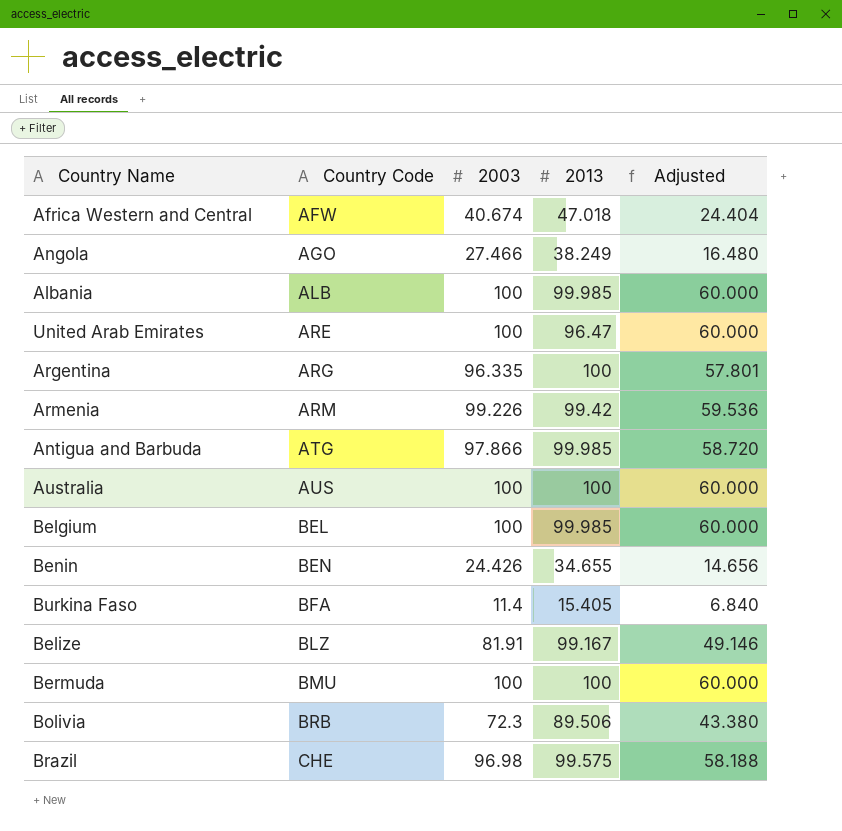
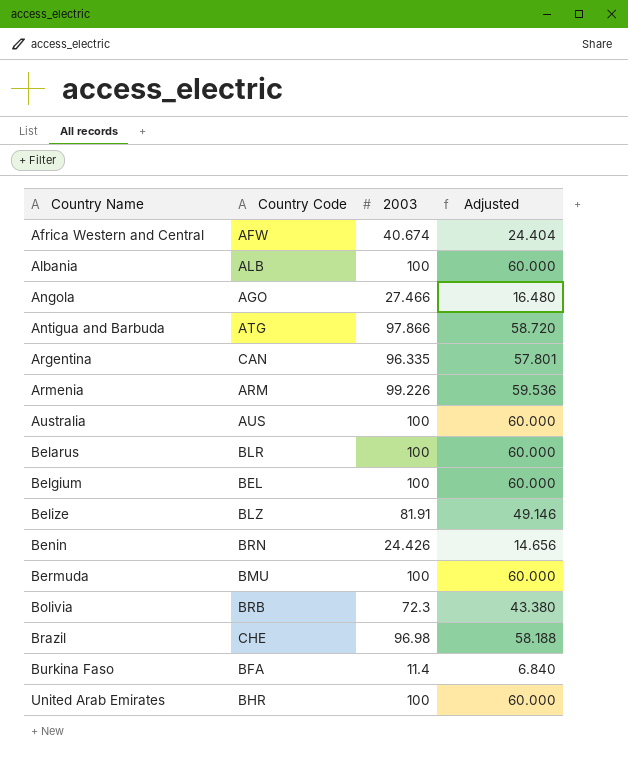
row order: Country Code ascending -> Country Name ascending
column 2013 | position: 4 -> none
Argentina | Country Code: ARG -> CAN
row Belarus: none -> BLR | 100 | 60.000
Benin | Country Code: BEN -> BRN
United Arab Emirates | Country Code: ARE -> BHR

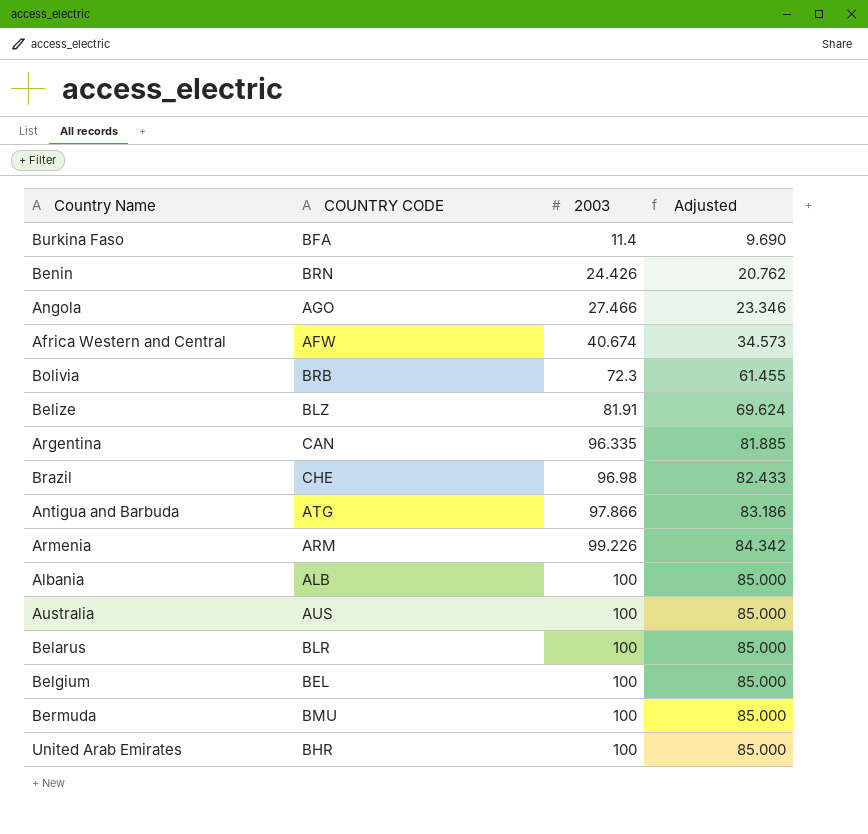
row order: Country Name ascending -> 2003 ascending
column name: Country Code -> COUNTRY CODE
column Adjusted | formula: [2003] * 0.6 -> [2003] * 0.85

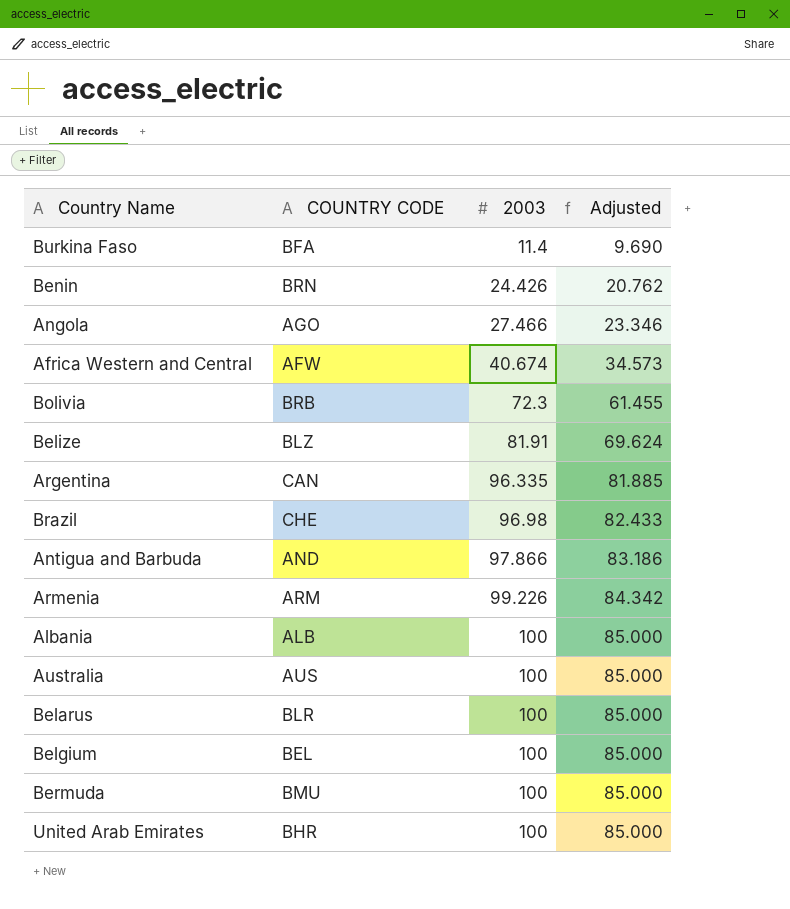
Antigua and Barbuda | COUNTRY CODE: ATG -> AND

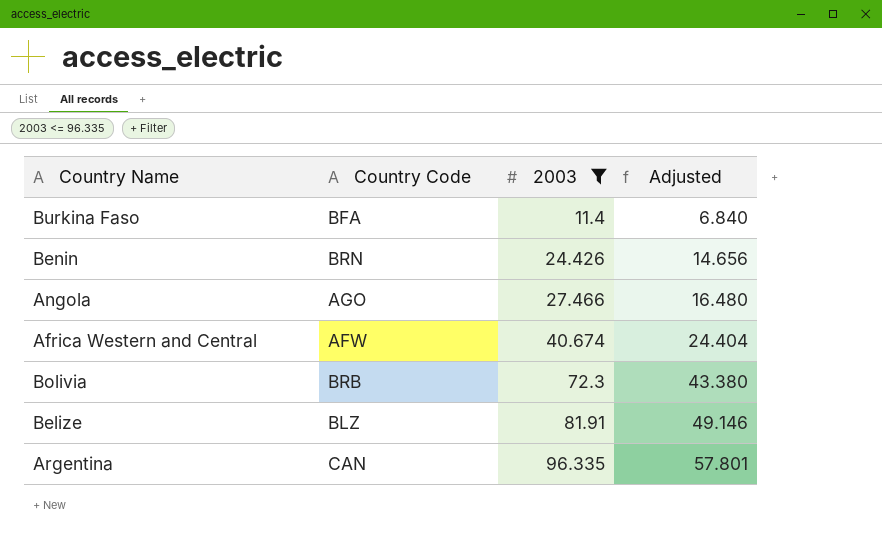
filter: none -> 2003 <= 96.335
column name: COUNTRY CODE -> Country Code
column Adjusted | formula: [2003] * 0.85 -> [2003] * 0.6

